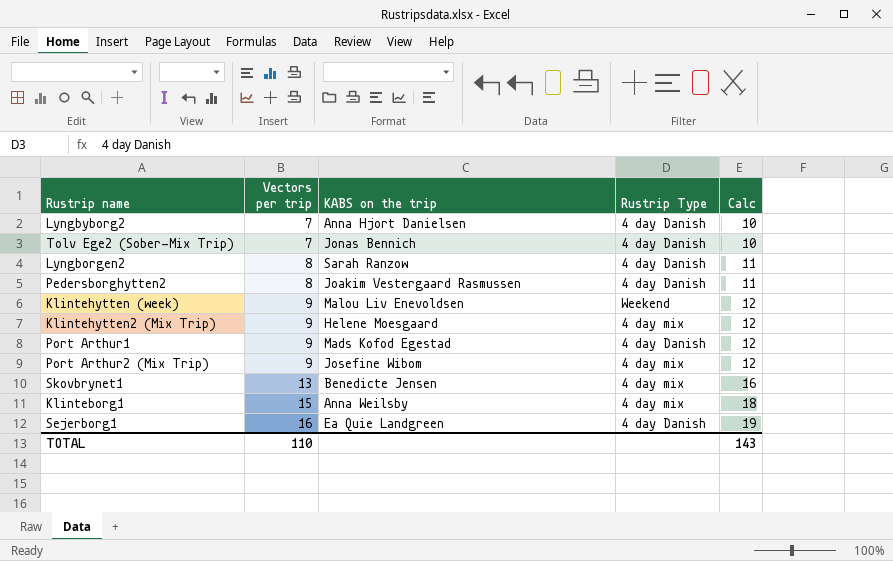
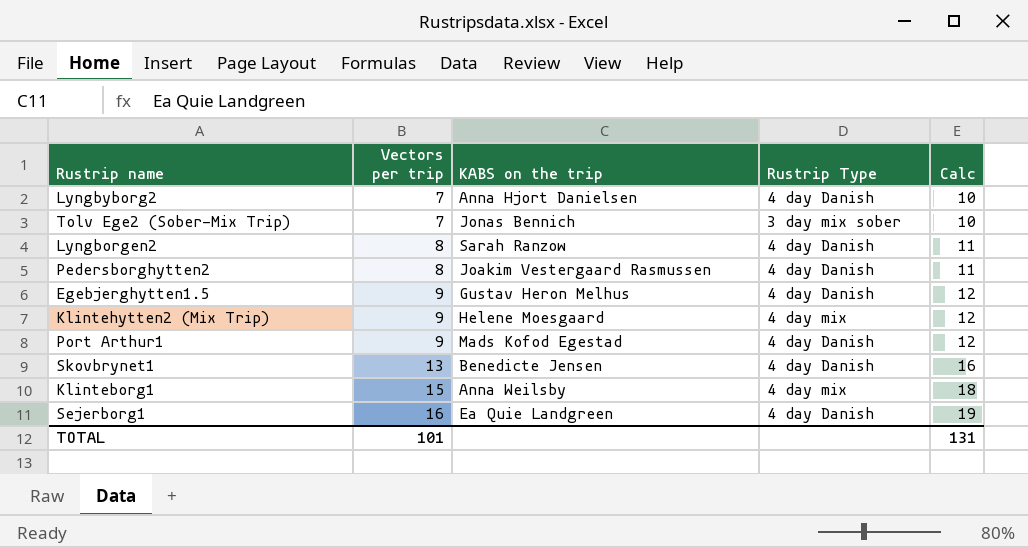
row Klintehytten (week): 9 | Malou Liv Enevoldsen | Weekend | 12 -> none
row Port Arthur2 (Mix Trip): 9 | Josefine Wibom | 4 day mix | 12 -> none
Tolv Ege2 (Sober-Mix Trip) | Rustrip Type: 4 day Danish -> 3 day mix sober
row Egebjerghytten1.5: none -> 9 | Gustav Heron Melhus | 4 day Danish | 12
Skovbrynet1 | Rustrip Type: 4 day mix -> 4 day Danish
TOTAL | Vectors per trip: 110 -> 101
TOTAL | Calc: 143 -> 131

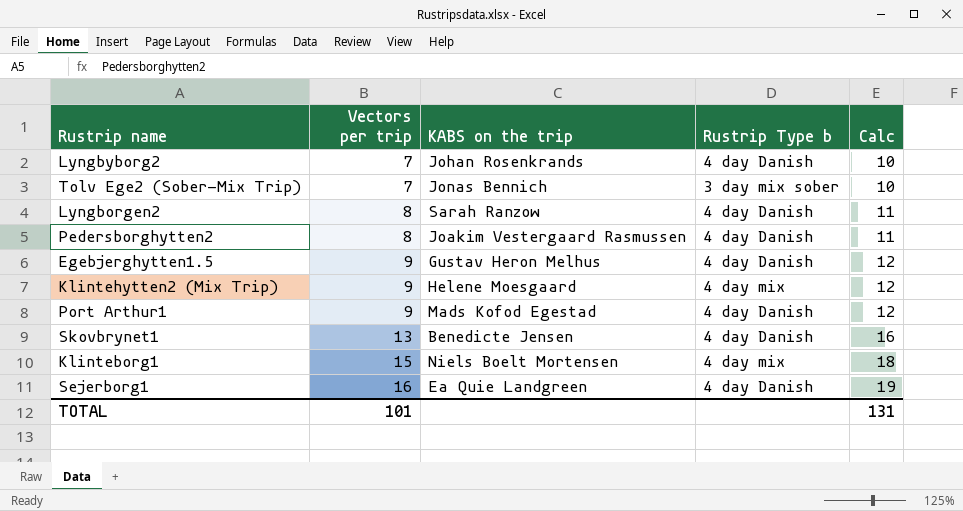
column name: Rustrip Type -> Rustrip Type b
Lyngbyborg2 | KABS on the trip: Anna Hjort Danielsen -> Johan Rosenkrands
Klinteborg1 | KABS on the trip: Anna Weilsby -> Niels Boelt Mortensen

